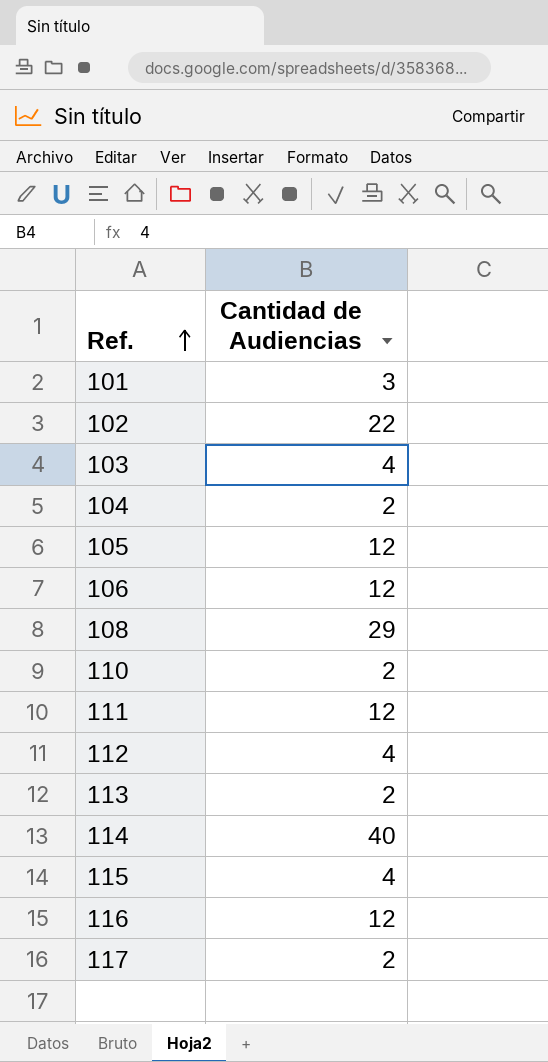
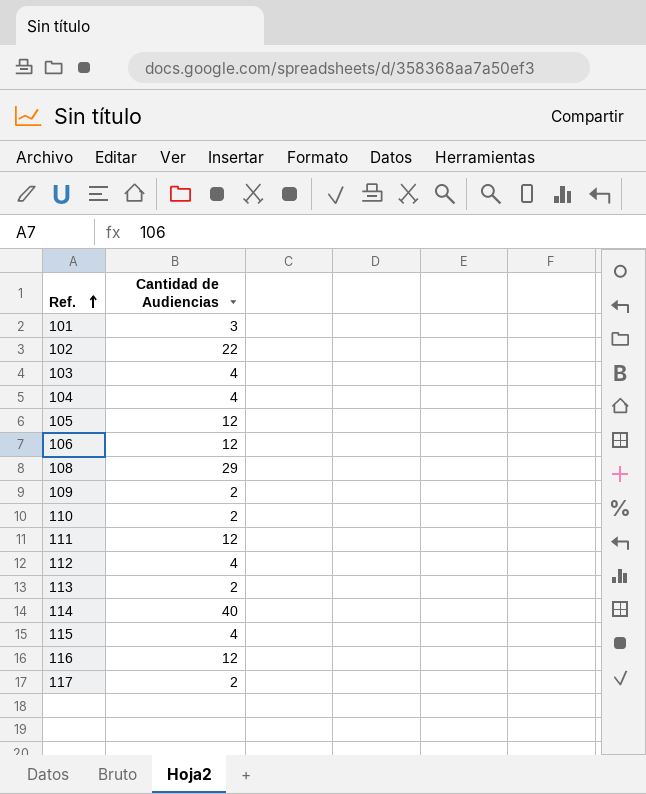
104 | Cantidad de Audiencias: 2 -> 4
row 109: none -> 2

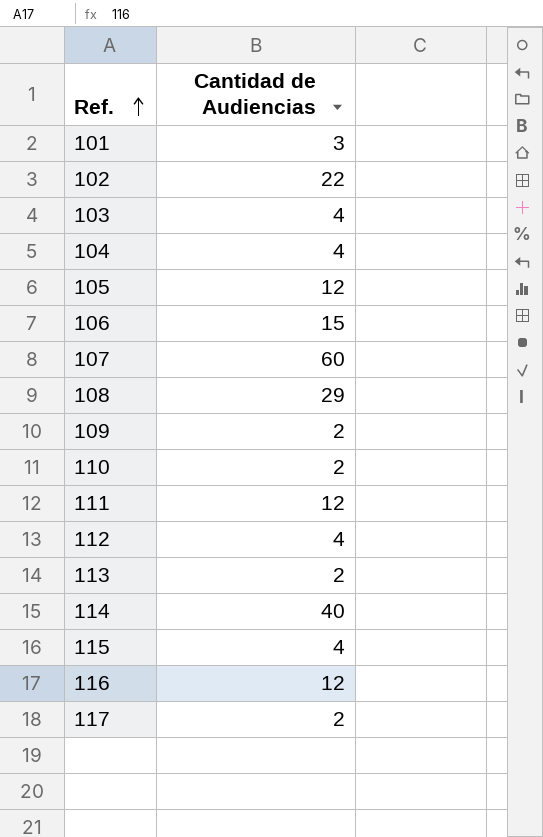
106 | Cantidad de Audiencias: 12 -> 15
row 107: none -> 60

